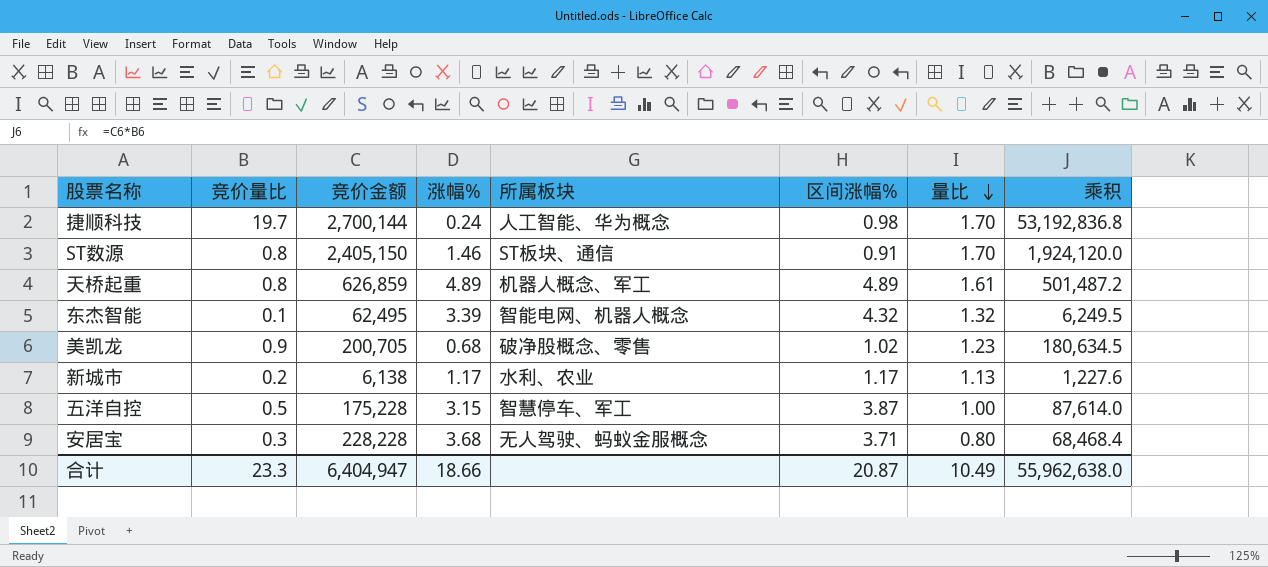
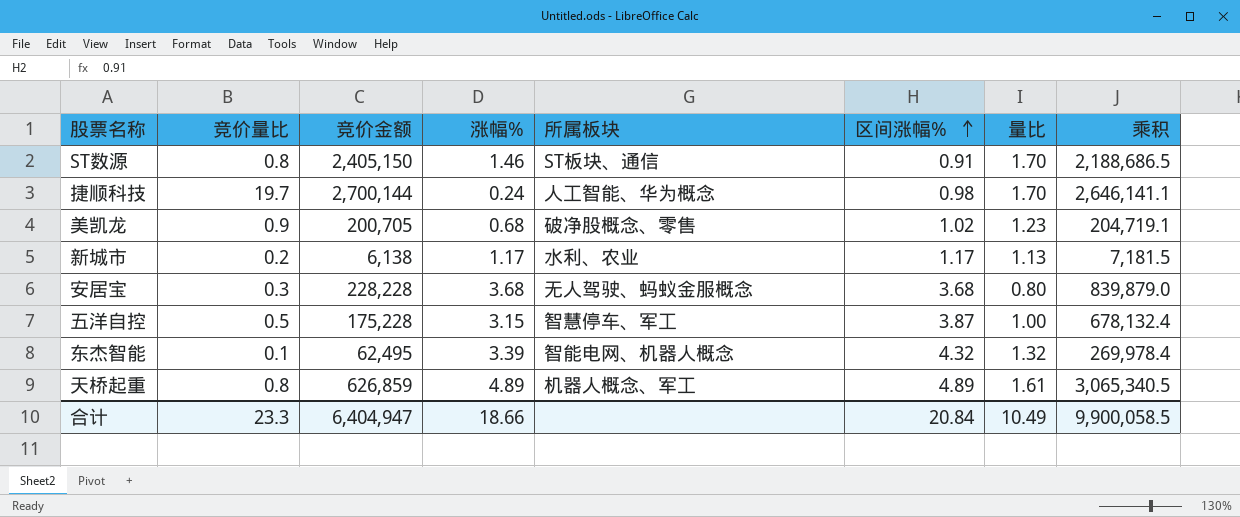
row order: 量比 descending -> 区间涨幅% ascending
column 乘积 | formula: [竞价量比] * [竞价金额] -> [竞价金额] * [区间涨幅%]
安居宝 | 区间涨幅%: 3.71 -> 3.68
合计 | 区间涨幅%: 20.87 -> 20.84
合计 | 乘积: 55,962,638.0 -> 9,900,058.5

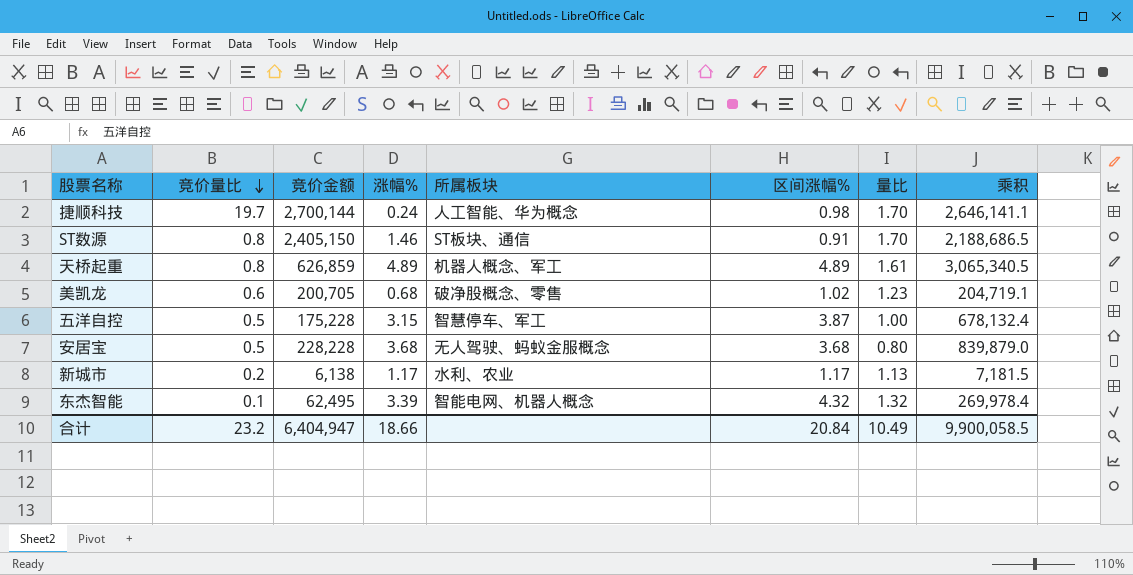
row order: 区间涨幅% ascending -> 竞价量比 descending
美凯龙 | 竞价量比: 0.9 -> 0.6
安居宝 | 竞价量比: 0.3 -> 0.5
合计 | 竞价量比: 23.3 -> 23.2

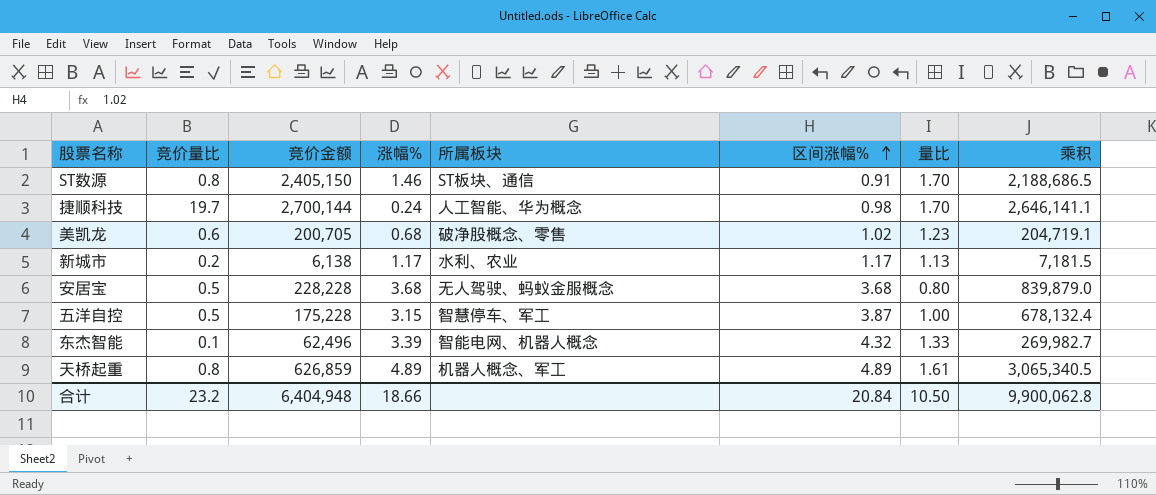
row order: 竞价量比 descending -> 区间涨幅% ascending
东杰智能 | 竞价金额: 62,495 -> 62,496
东杰智能 | 量比: 1.32 -> 1.33
东杰智能 | 乘积: 269,978.4 -> 269,982.7
合计 | 竞价金额: 6,404,947 -> 6,404,948
合计 | 量比: 10.49 -> 10.50
合计 | 乘积: 9,900,058.5 -> 9,900,062.8

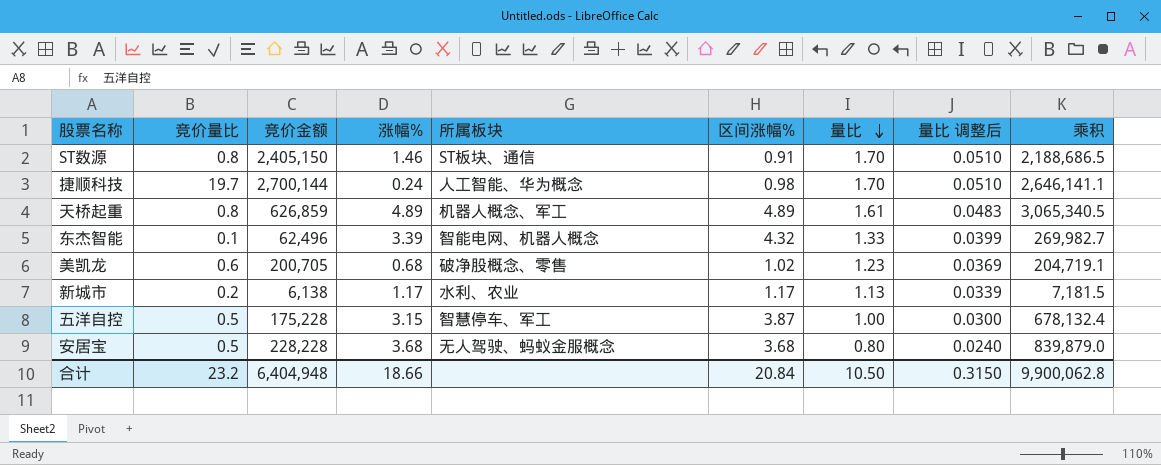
row order: 区间涨幅% ascending -> 量比 descending
column 量比 调整后 | formula: none -> [量比] * 0.03

